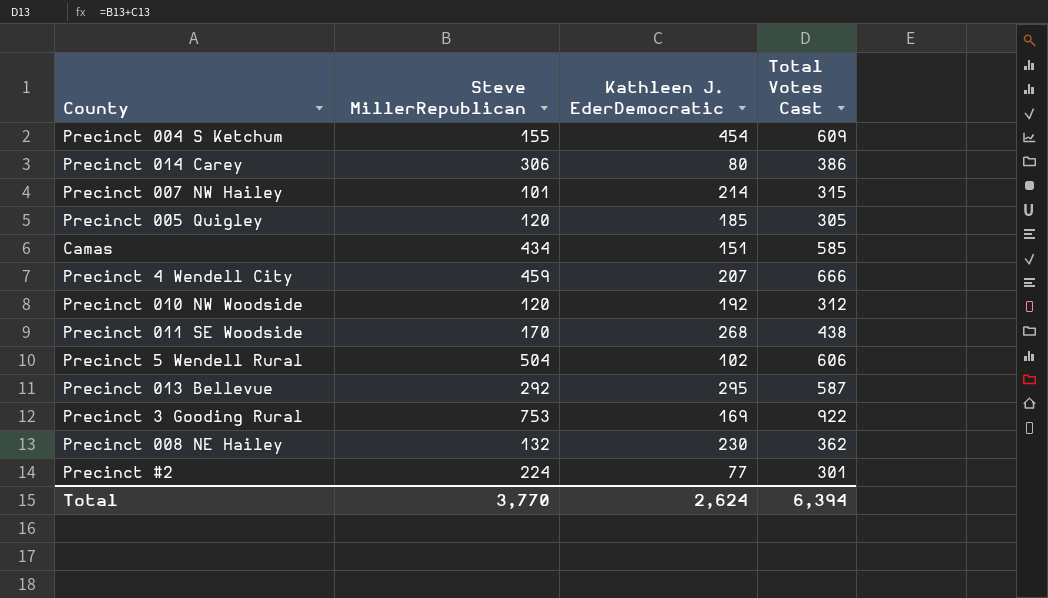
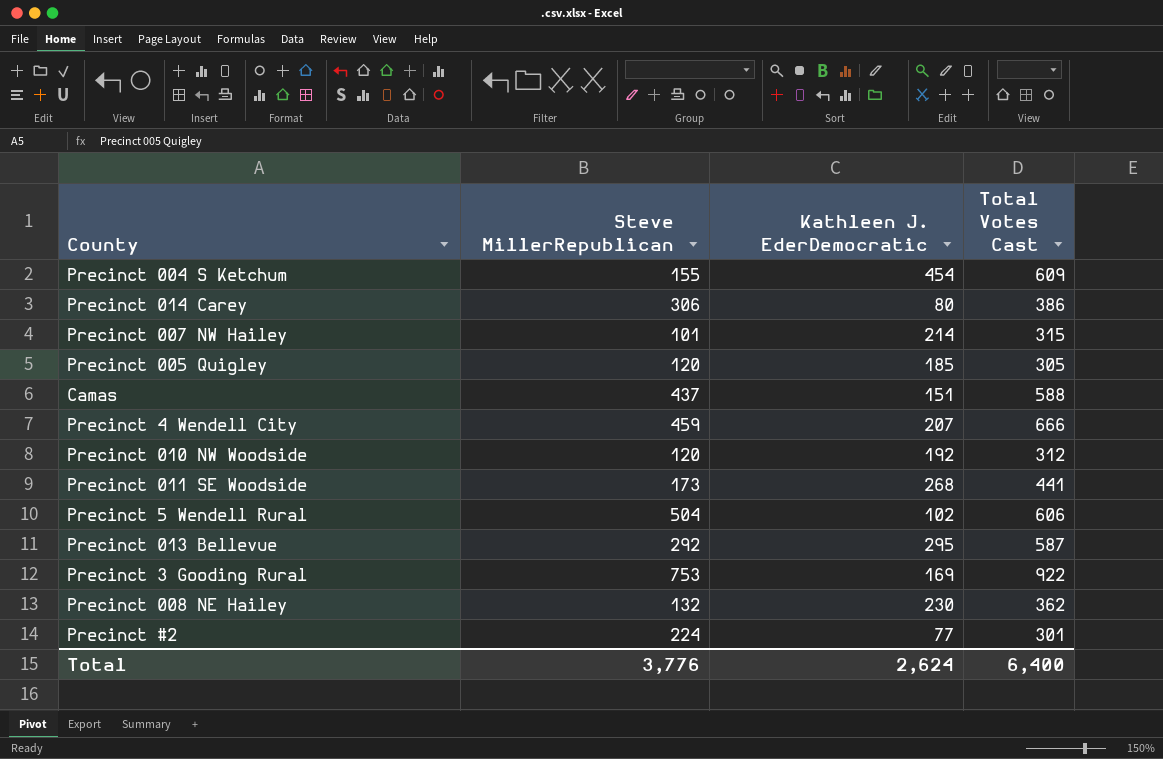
Camas | Steve MillerRepublican: 434 -> 437
Camas | Total Votes Cast: 585 -> 588
Precinct 011 SE Woodside | Steve MillerRepublican: 170 -> 173
Precinct 011 SE Woodside | Total Votes Cast: 438 -> 441
Total | Steve MillerRepublican: 3,770 -> 3,776
Total | Total Votes Cast: 6,394 -> 6,400

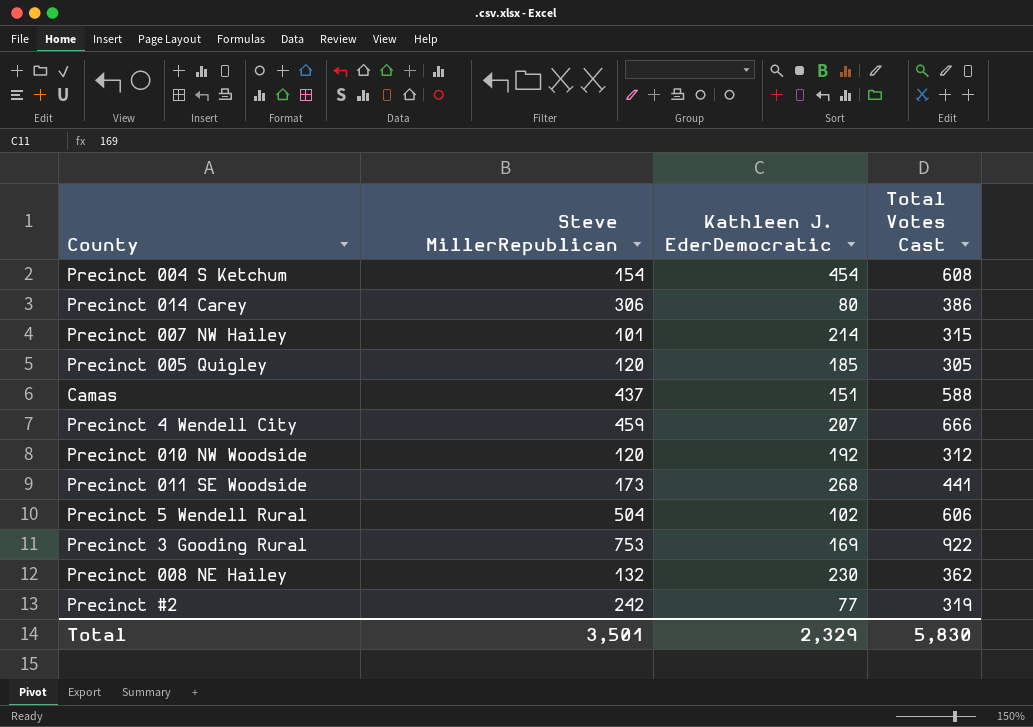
row Precinct 013 Bellevue: 292 | 295 | 587 -> none
Precinct 004 S Ketchum | Steve MillerRepublican: 155 -> 154
Precinct 004 S Ketchum | Total Votes Cast: 609 -> 608
Precinct #2 | Steve MillerRepublican: 224 -> 242
Precinct #2 | Total Votes Cast: 301 -> 319
Total | Steve MillerRepublican: 3,776 -> 3,501
Total | Kathleen J. EderDemocratic: 2,624 -> 2,329
Total | Total Votes Cast: 6,400 -> 5,830

